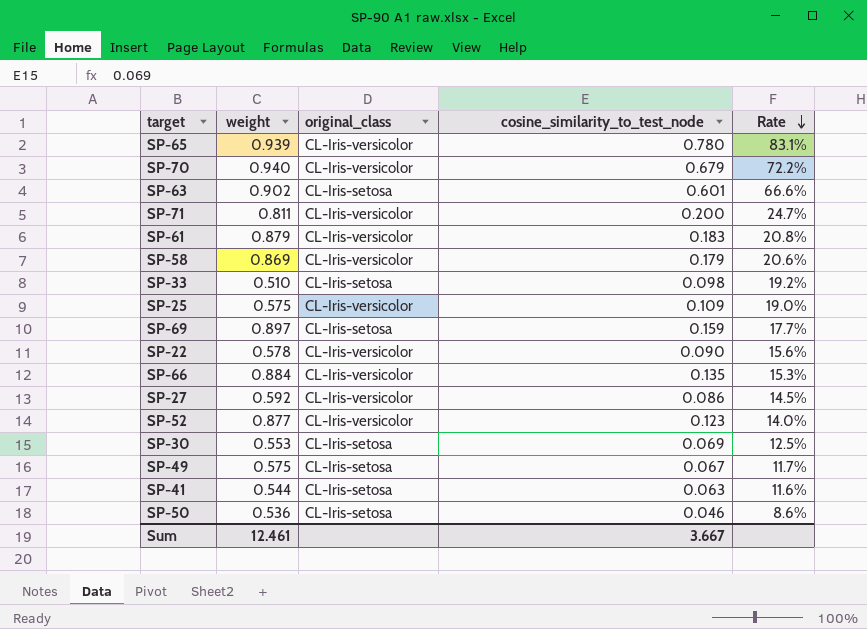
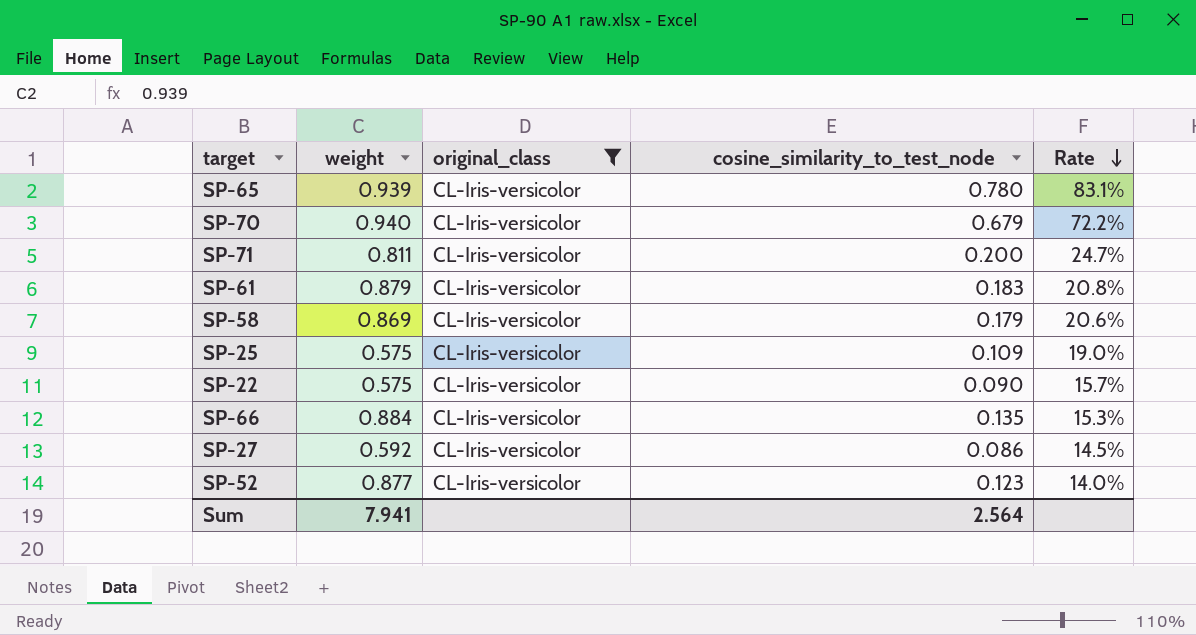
filter: none -> original_class = CL-Iris-versicolor
SP-22 | weight: 0.578 -> 0.575
SP-22 | Rate: 15.6% -> 15.7%
Sum | weight: 12.461 -> 7.941
Sum | cosine_similarity_to_test_node: 3.667 -> 2.564

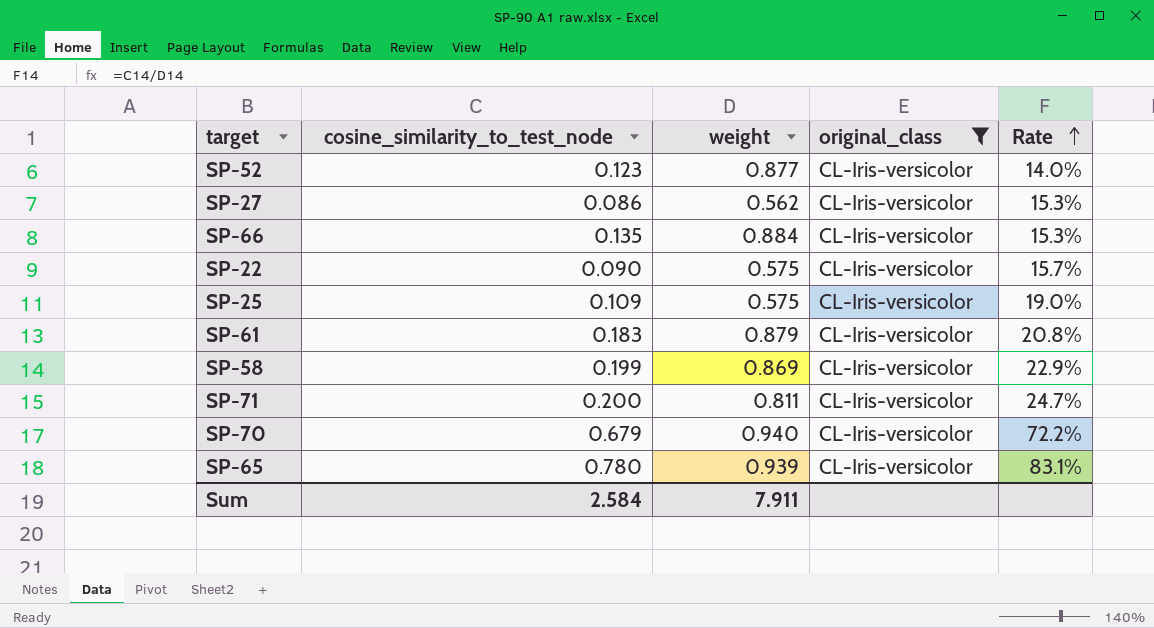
row order: Rate descending -> Rate ascending
column cosine_similarity_to_test_node | position: 4 -> 2
SP-27 | weight: 0.592 -> 0.562
SP-27 | Rate: 14.5% -> 15.3%
SP-58 | cosine_similarity_to_test_node: 0.179 -> 0.199
SP-58 | Rate: 20.6% -> 22.9%
Sum | cosine_similarity_to_test_node: 2.564 -> 2.584
Sum | weight: 7.941 -> 7.911

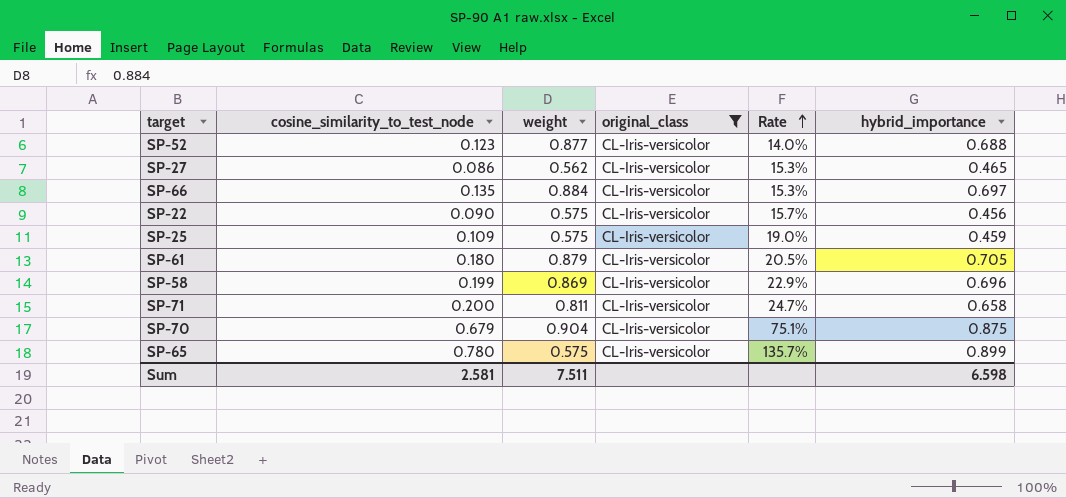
column hybrid_importance | position: none -> 6
SP-61 | cosine_similarity_to_test_node: 0.183 -> 0.180
SP-61 | Rate: 20.8% -> 20.5%
SP-70 | weight: 0.940 -> 0.904
SP-70 | Rate: 72.2% -> 75.1%
SP-65 | weight: 0.939 -> 0.575
SP-65 | Rate: 83.1% -> 135.7%
Sum | cosine_similarity_to_test_node: 2.584 -> 2.581
Sum | weight: 7.911 -> 7.511

